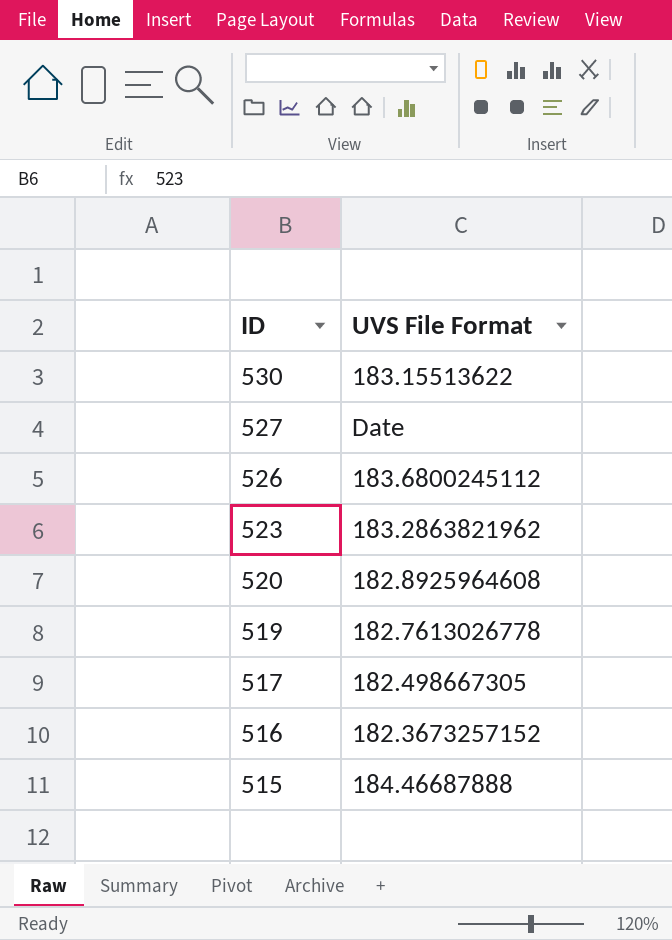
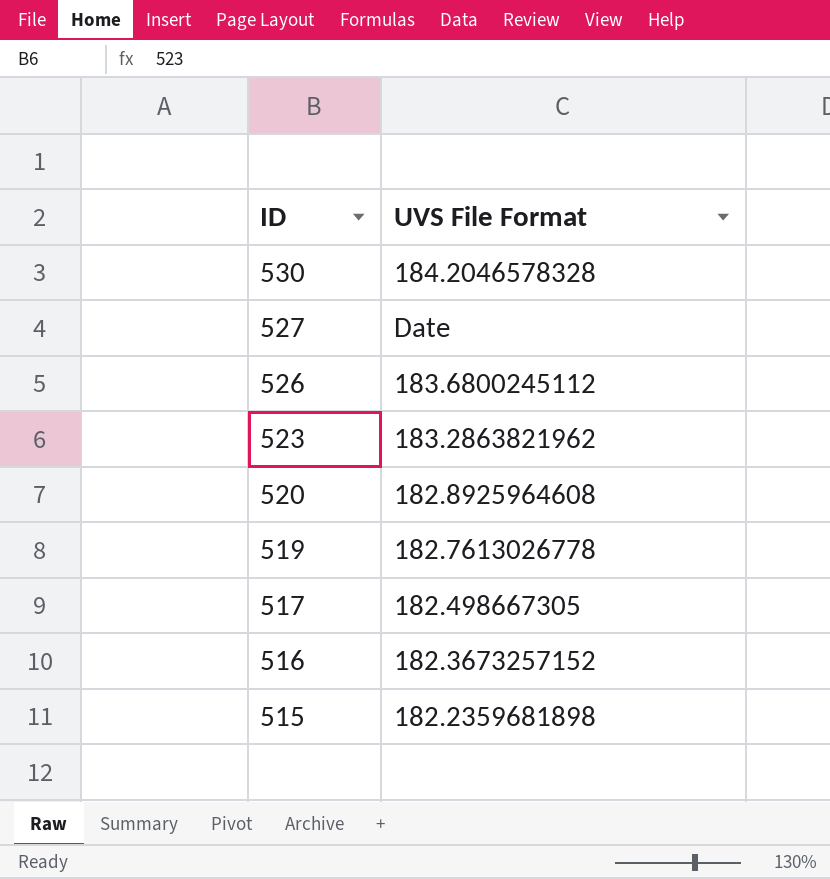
530 | UVS File Format: 183.15513622 -> 184.2046578328
515 | UVS File Format: 184.46687888 -> 182.2359681898

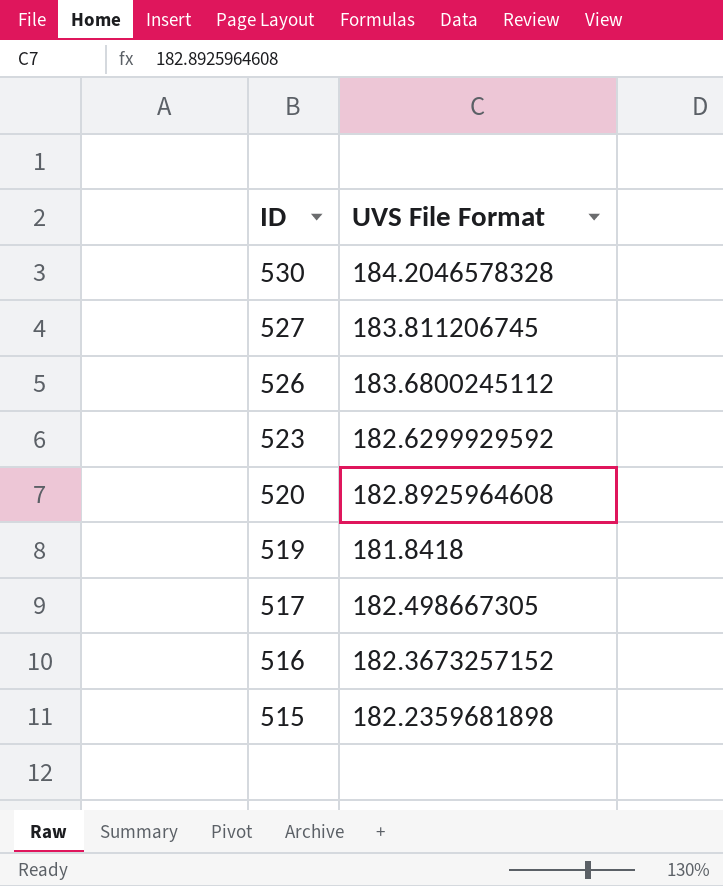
527 | UVS File Format: Date -> 183.811206745
523 | UVS File Format: 183.2863821962 -> 182.6299929592
519 | UVS File Format: 182.7613026778 -> 181.8418

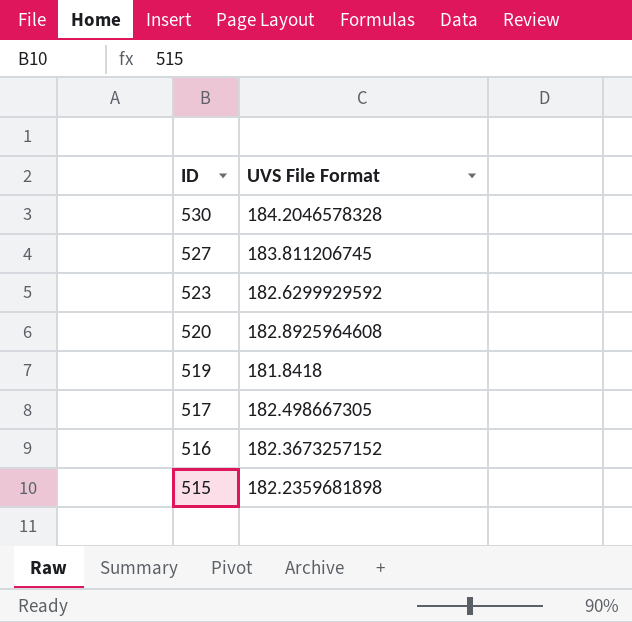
row 526: 183.6800245112 -> none

